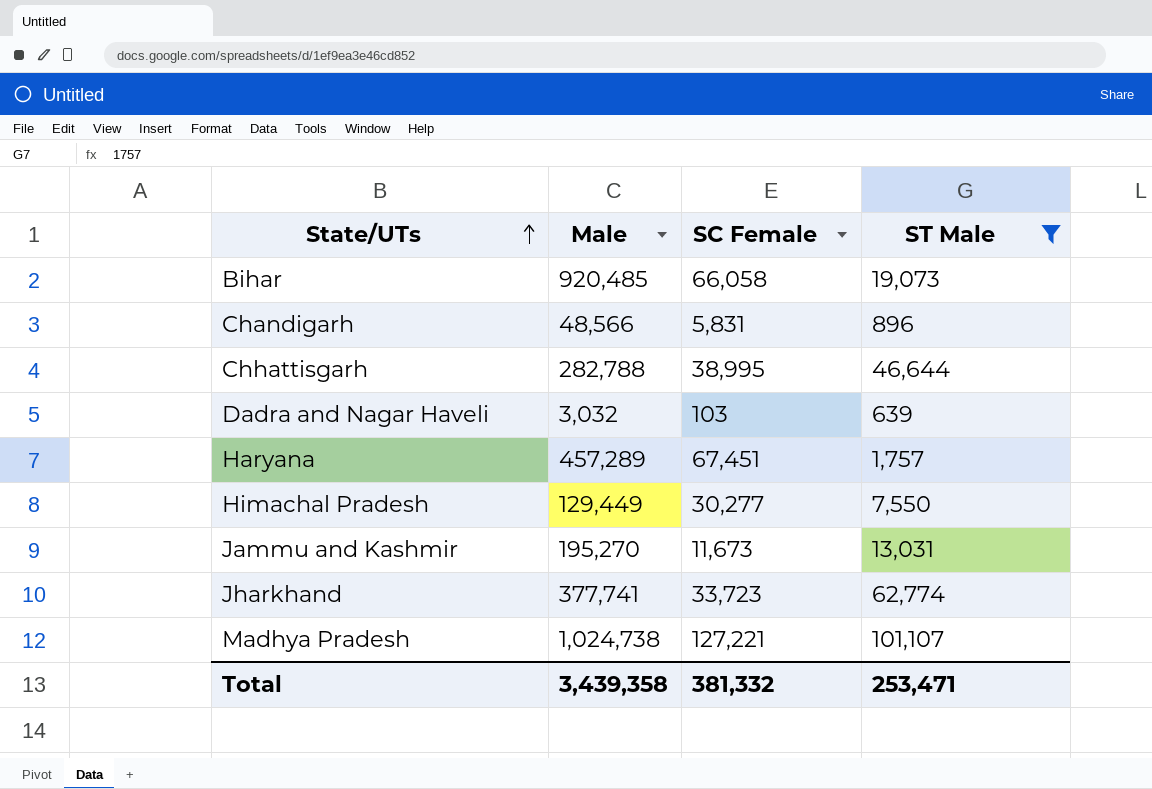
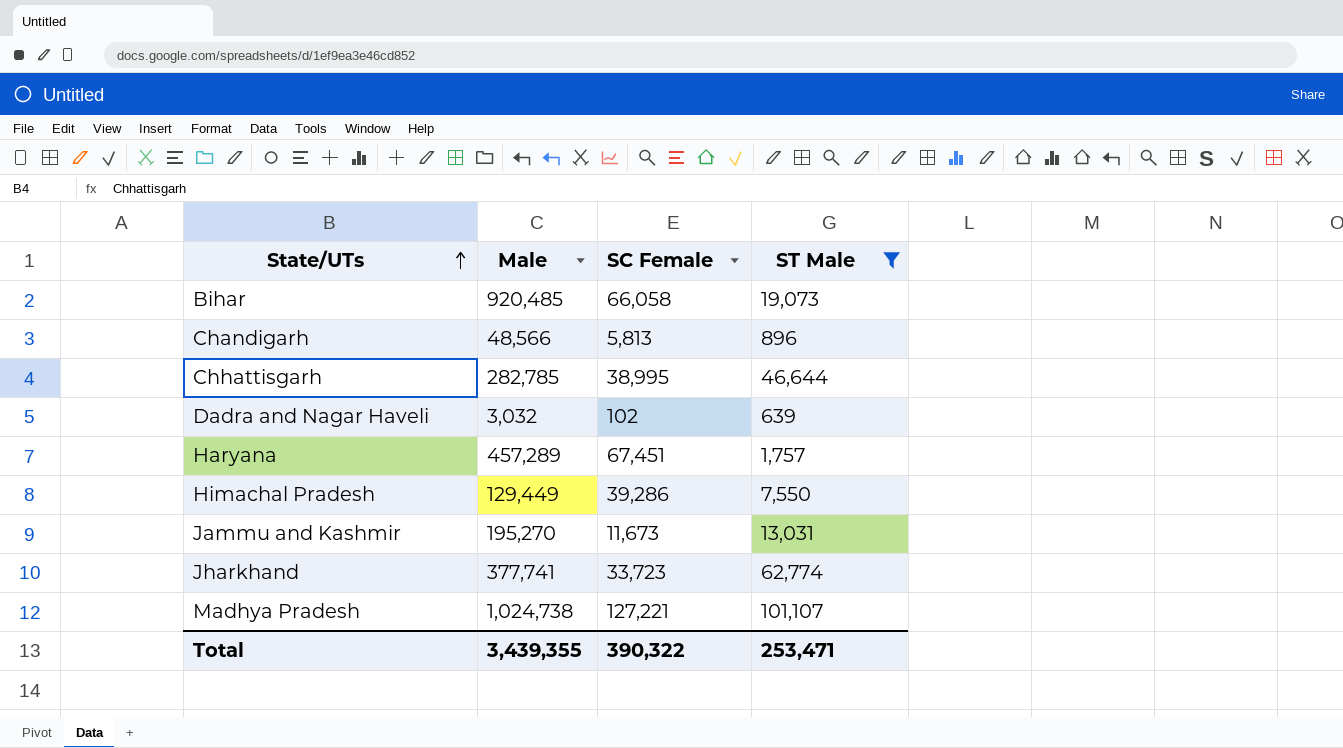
Chandigarh | SC Female: 5,831 -> 5,813
Chhattisgarh | Male: 282,788 -> 282,785
Dadra and Nagar Haveli | SC Female: 103 -> 102
Himachal Pradesh | SC Female: 30,277 -> 39,286
Total | Male: 3,439,358 -> 3,439,355
Total | SC Female: 381,332 -> 390,322

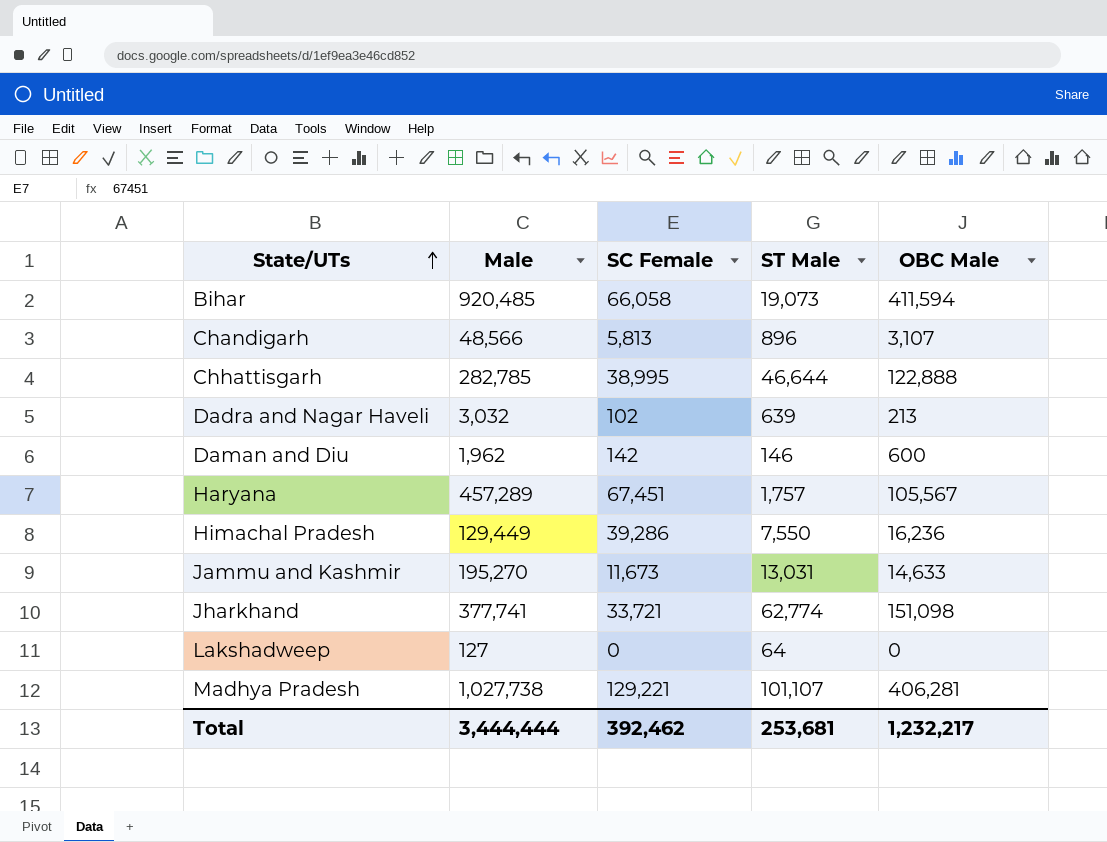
filter: ST Male >= 639 -> none
column OBC Male | position: none -> 5
Jharkhand | SC Female: 33,723 -> 33,721
Madhya Pradesh | Male: 1,024,738 -> 1,027,738
Madhya Pradesh | SC Female: 127,221 -> 129,221
Total | Male: 3,439,355 -> 3,444,444
Total | SC Female: 390,322 -> 392,462
Total | ST Male: 253,471 -> 253,681

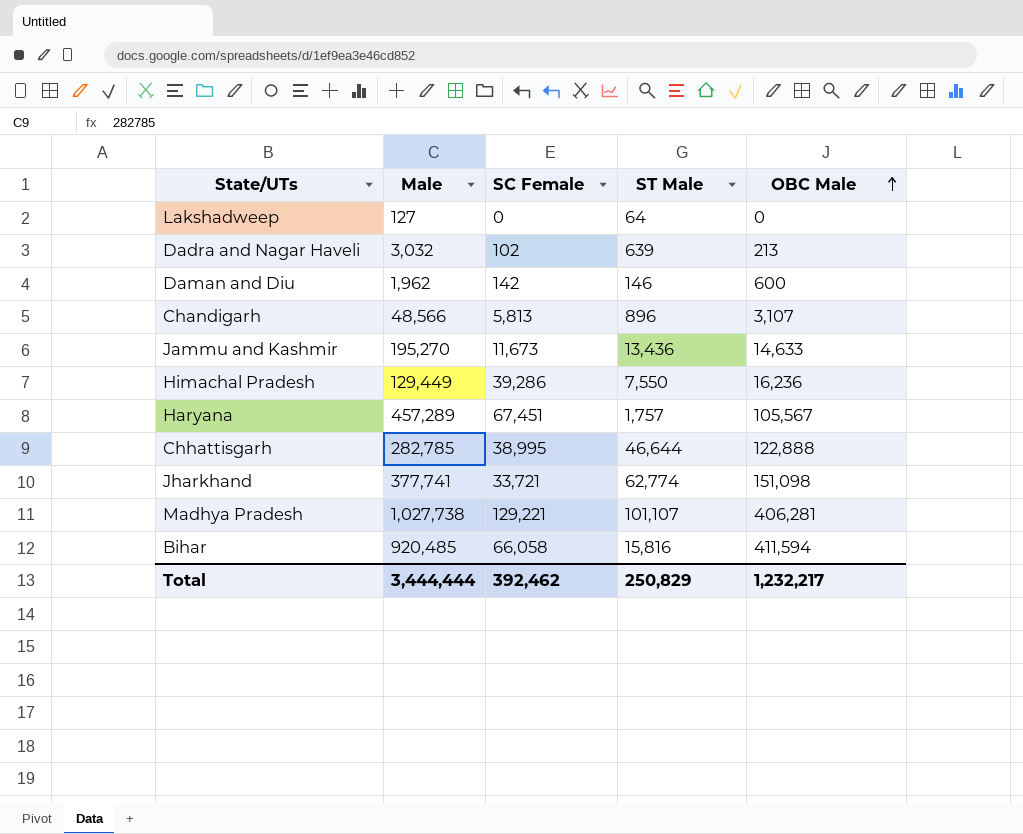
row order: State/UTs ascending -> OBC Male ascending
Jammu and Kashmir | ST Male: 13,031 -> 13,436
Bihar | ST Male: 19,073 -> 15,816
Total | ST Male: 253,681 -> 250,829

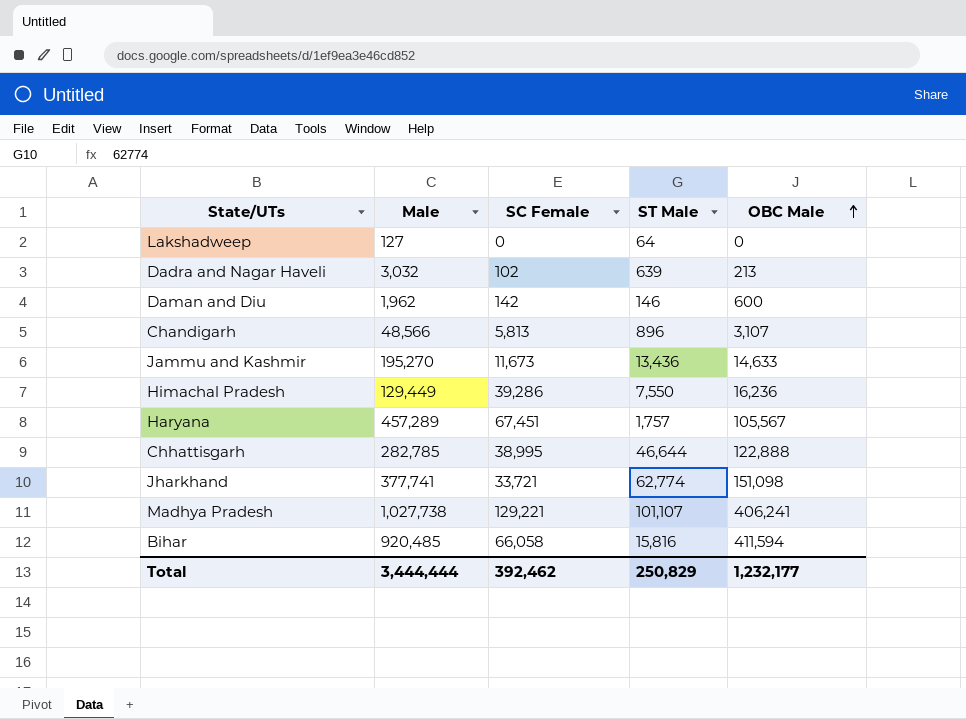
Madhya Pradesh | OBC Male: 406,281 -> 406,241
Total | OBC Male: 1,232,217 -> 1,232,177

